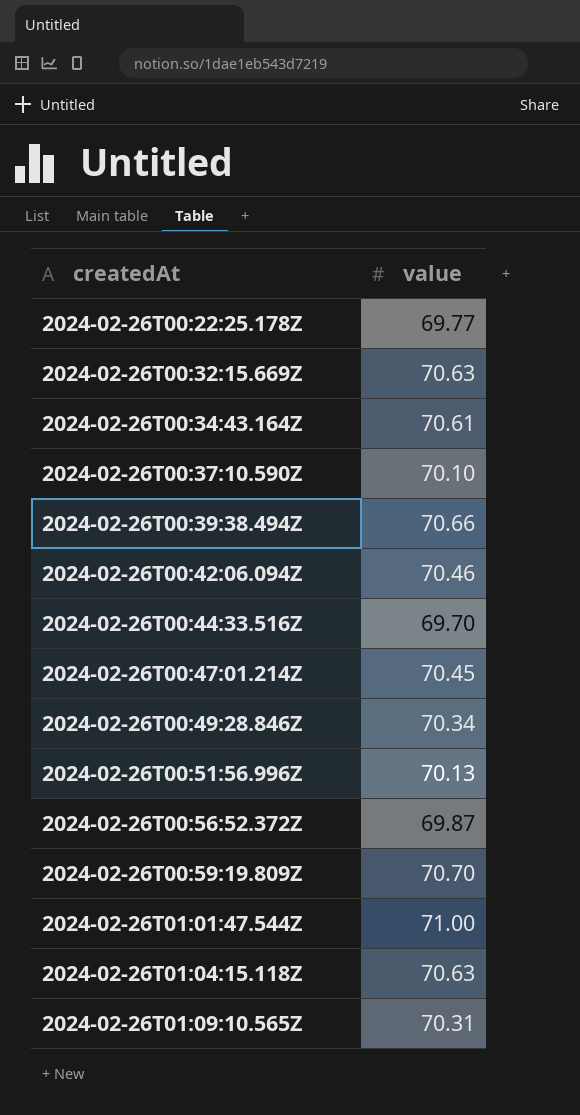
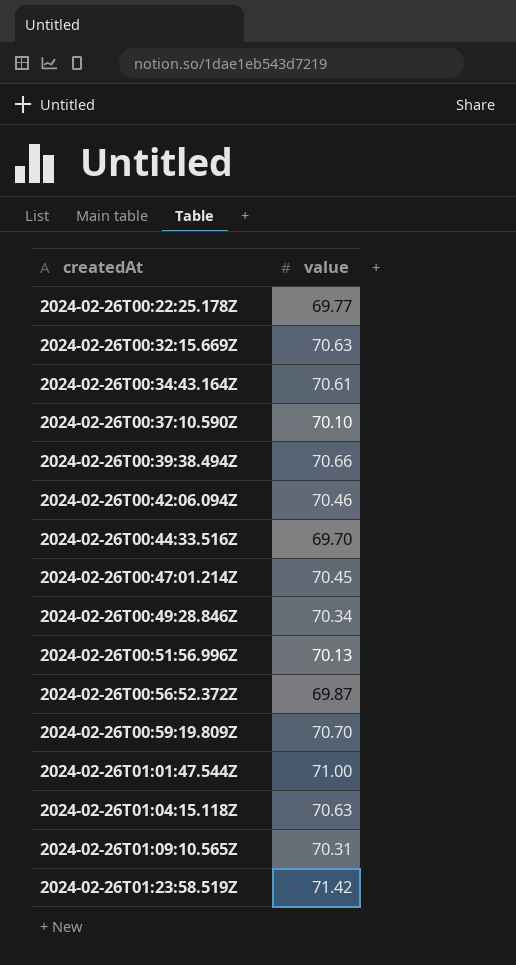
row 2024-02-26T01:23:58.519Z: none -> 71.42

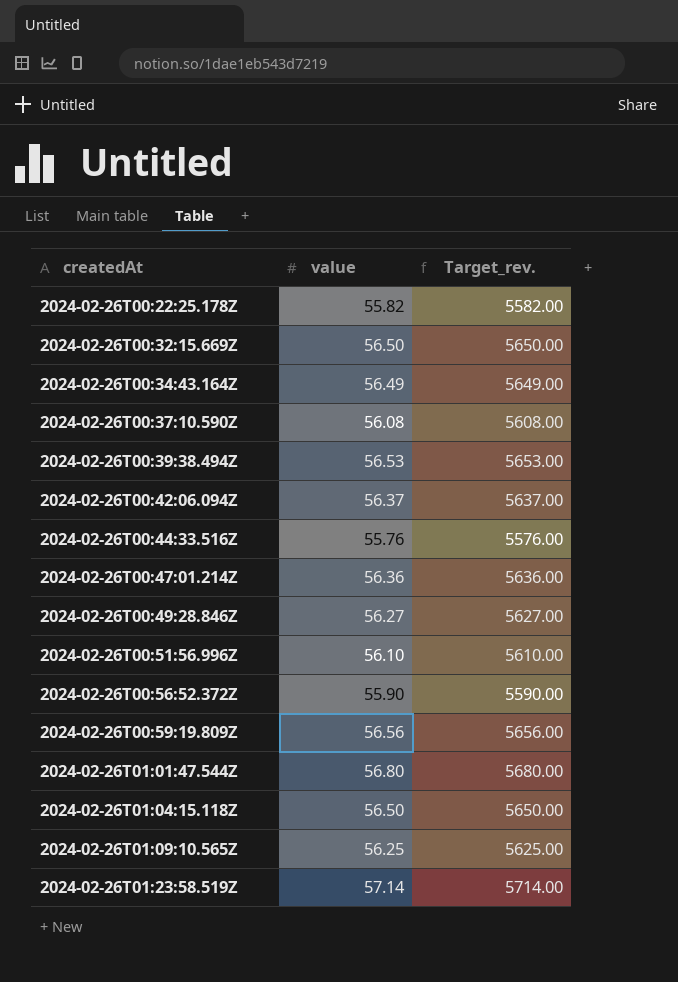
column Target_rev. | formula: none -> [value] * 100
2024-02-26T00:22:25.178Z | value: 69.77 -> 55.82
2024-02-26T00:32:15.669Z | value: 70.63 -> 56.50
2024-02-26T00:34:43.164Z | value: 70.61 -> 56.49
2024-02-26T00:37:10.590Z | value: 70.10 -> 56.08
2024-02-26T00:39:38.494Z | value: 70.66 -> 56.53
2024-02-26T00:42:06.094Z | value: 70.46 -> 56.37
2024-02-26T00:44:33.516Z | value: 69.70 -> 55.76
2024-02-26T00:47:01.214Z | value: 70.45 -> 56.36
2024-02-26T00:49:28.846Z | value: 70.34 -> 56.27
2024-02-26T00:51:56.996Z | value: 70.13 -> 56.10
2024-02-26T00:56:52.372Z | value: 69.87 -> 55.90
2024-02-26T00:59:19.809Z | value: 70.70 -> 56.56
2024-02-26T01:01:47.544Z | value: 71.00 -> 56.80
2024-02-26T01:04:15.118Z | value: 70.63 -> 56.50
2024-02-26T01:09:10.565Z | value: 70.31 -> 56.25
2024-02-26T01:23:58.519Z | value: 71.42 -> 57.14

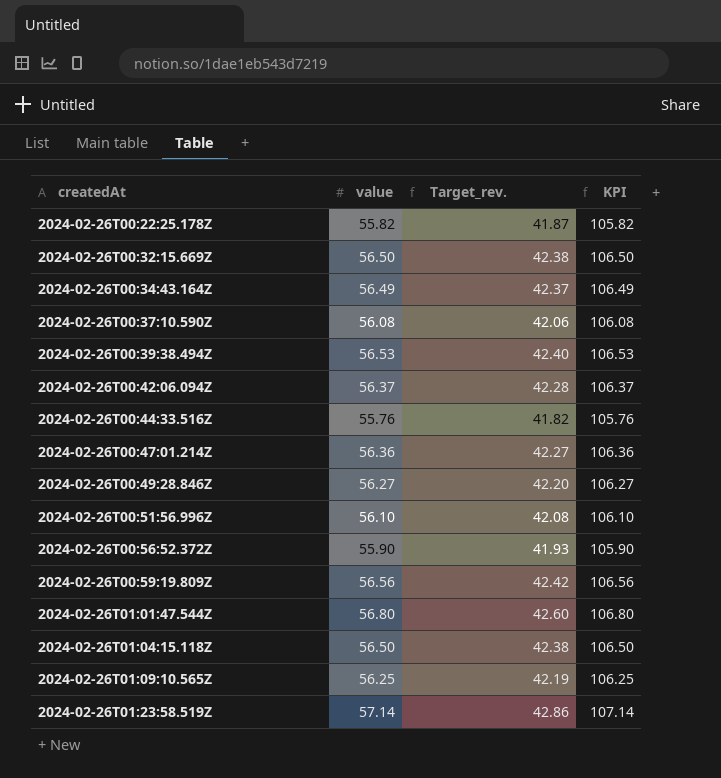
column Target_rev. | formula: [value] * 100 -> [value] * 0.75
column KPI | formula: none -> [value] + 50

